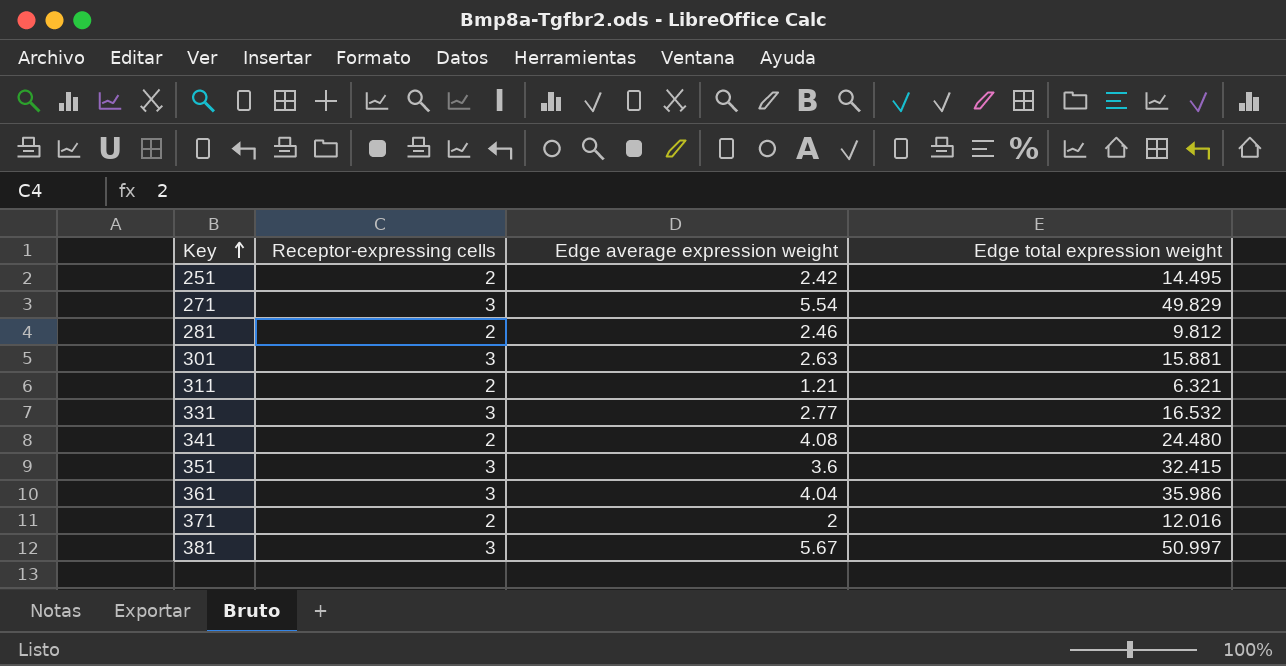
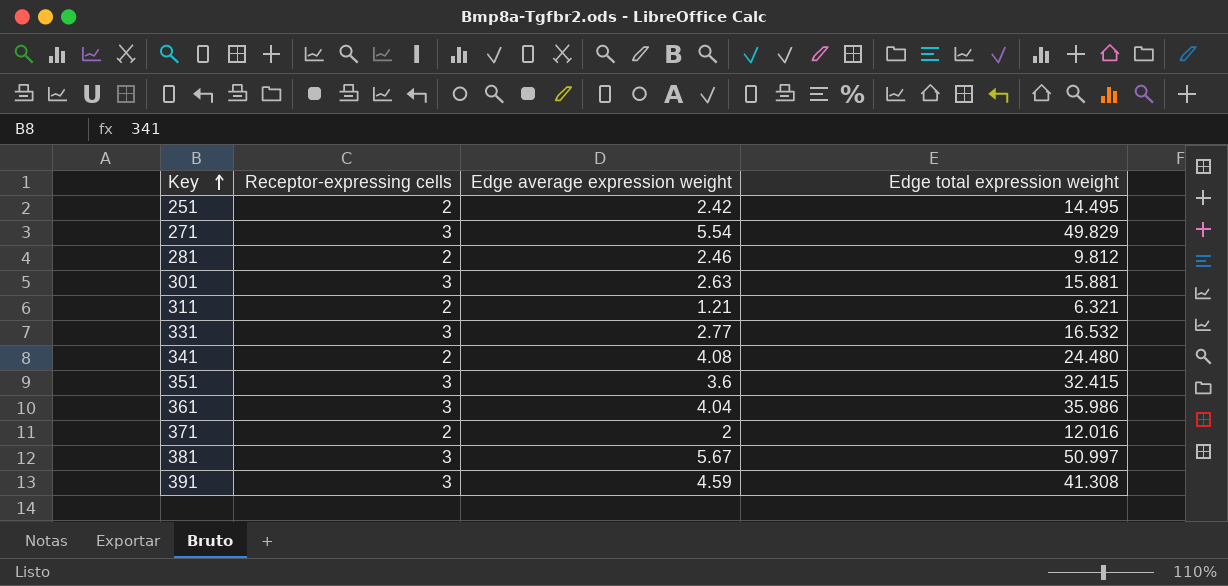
row 391: none -> 3 | 4.59 | 41.308

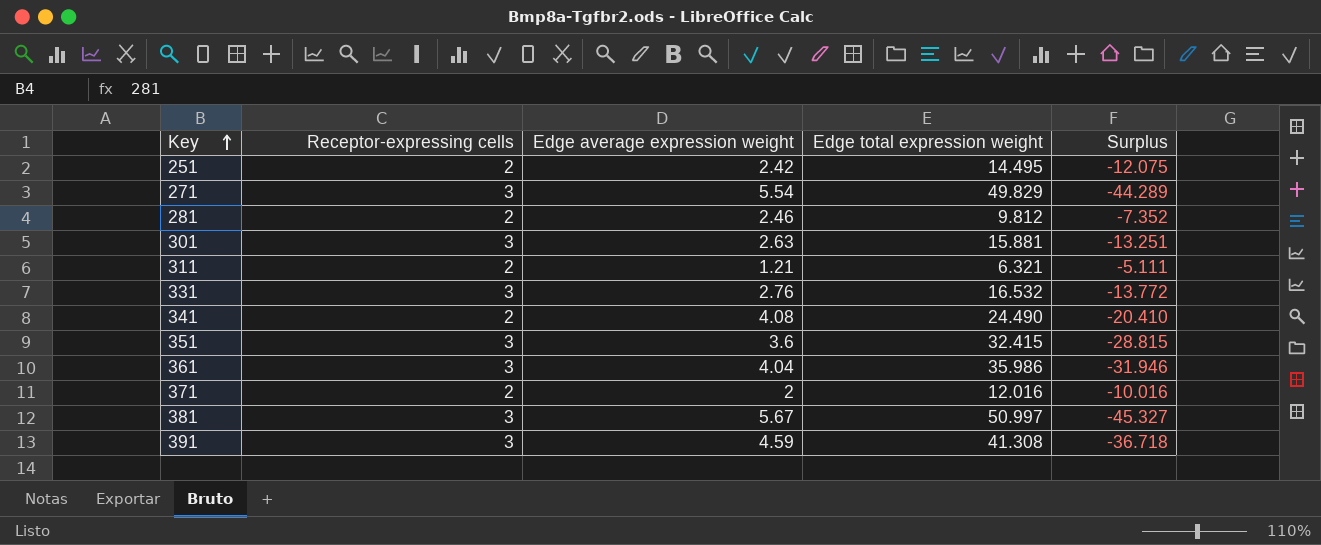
column Surplus | formula: none -> [Edge average expression weight] - [Edge total expression weight]
331 | Edge average expression weight: 2.77 -> 2.76
341 | Edge total expression weight: 24.480 -> 24.490

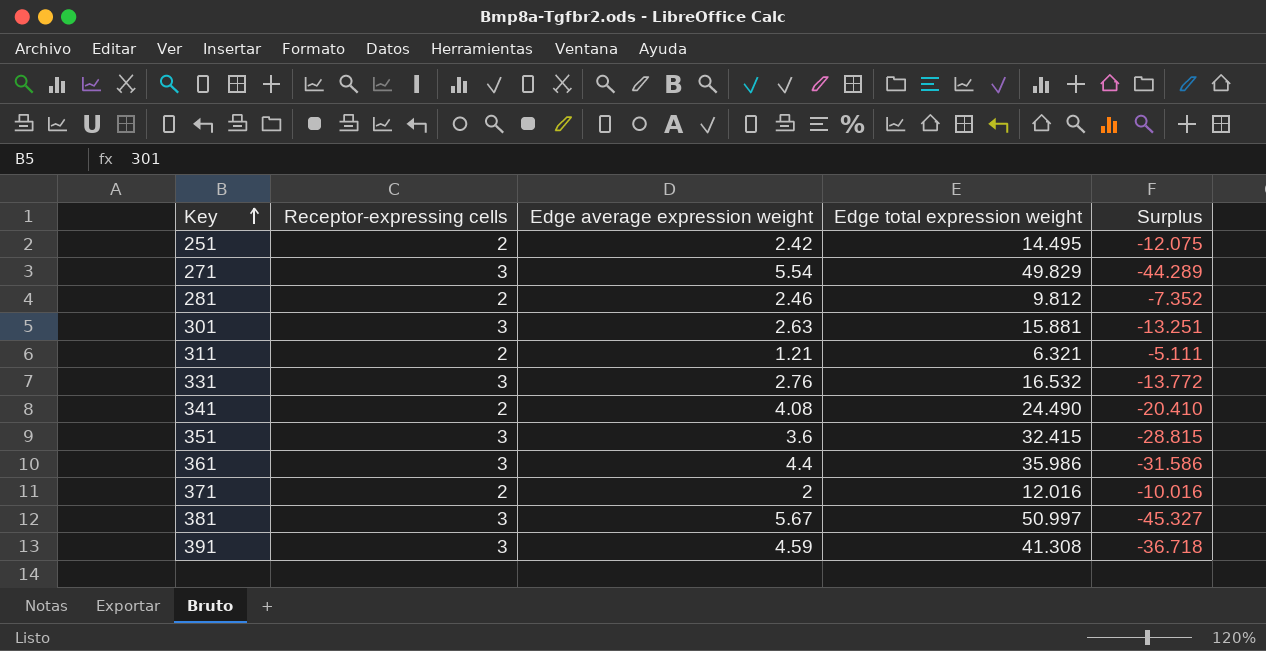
361 | Edge average expression weight: 4.04 -> 4.4
361 | Surplus: -31.946 -> -31.586

